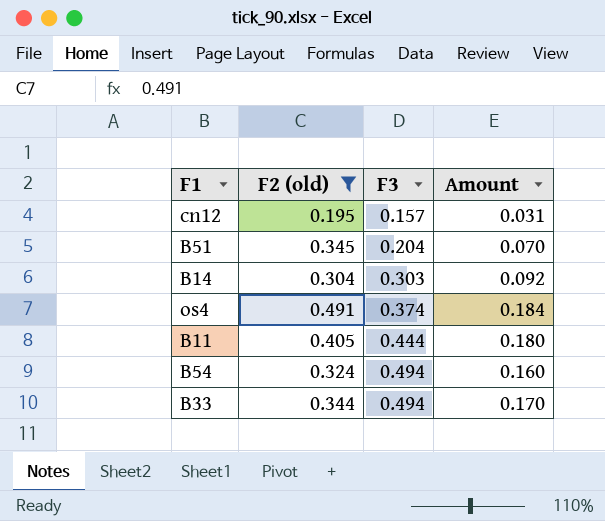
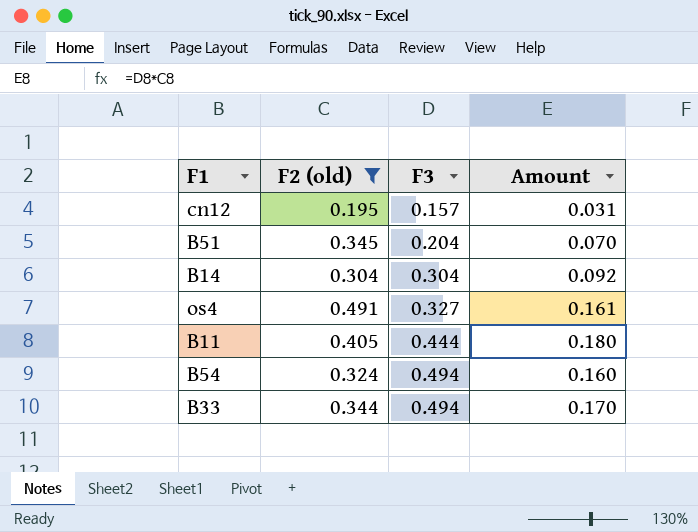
B14 | F3: 0.303 -> 0.304
os4 | F3: 0.374 -> 0.327
os4 | Amount: 0.184 -> 0.161

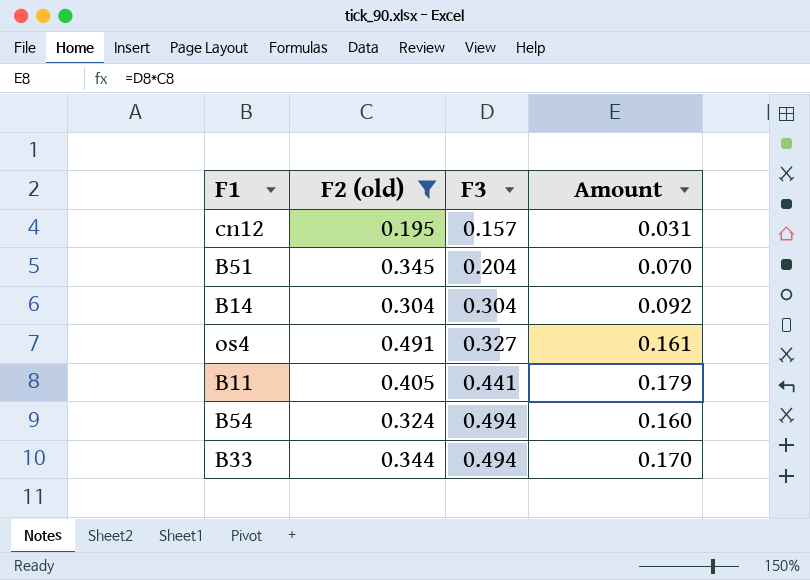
B11 | F3: 0.444 -> 0.441
B11 | Amount: 0.180 -> 0.179

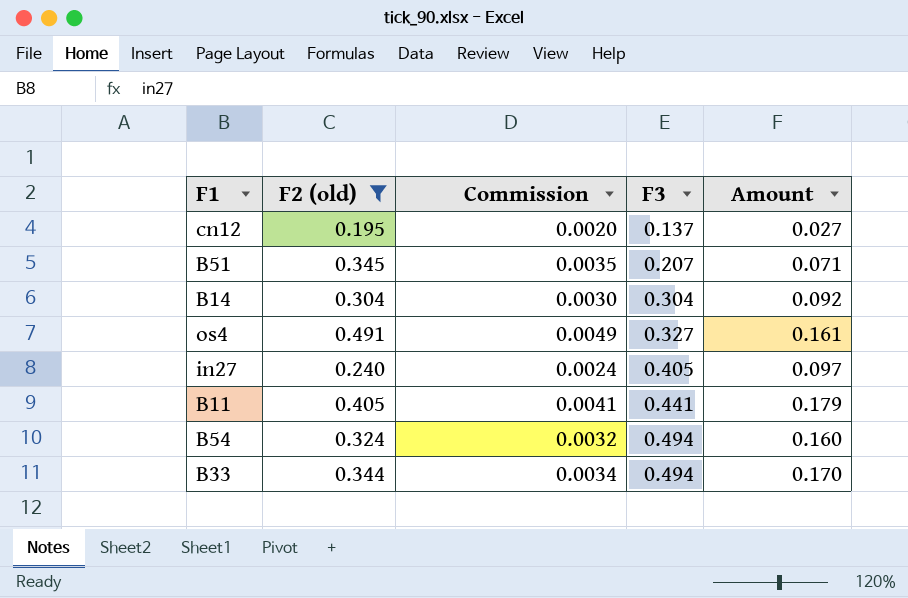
column Commission | formula: none -> [F2 (old)] * 0.01
cn12 | F3: 0.157 -> 0.137
cn12 | Amount: 0.031 -> 0.027
B51 | F3: 0.204 -> 0.207
B51 | Amount: 0.070 -> 0.071
row in27: none -> 0.240 | 0.0024 | 0.405 | 0.097

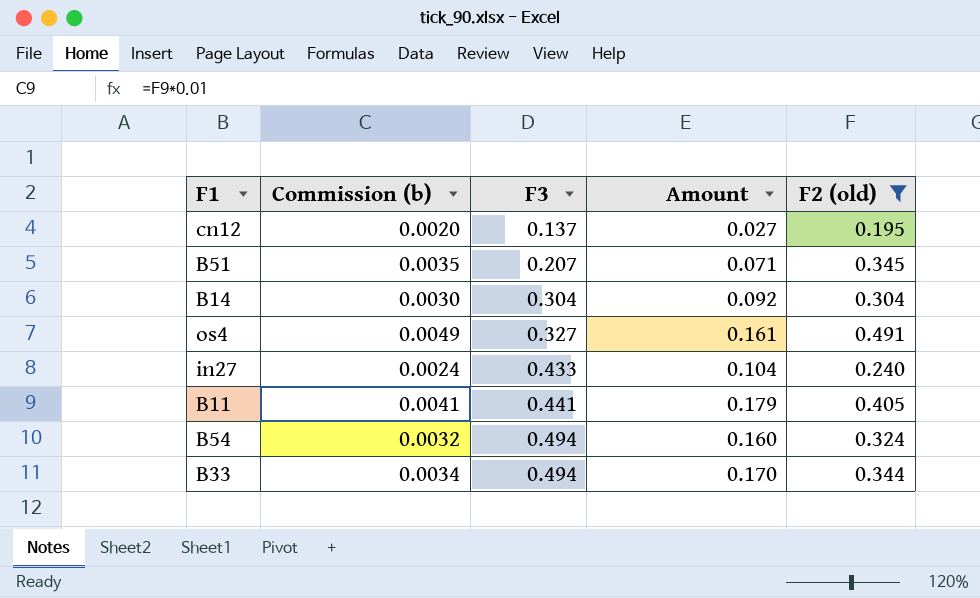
column name: Commission -> Commission (b)
column F2 (old) | position: 2 -> 5
in27 | F3: 0.405 -> 0.433
in27 | Amount: 0.097 -> 0.104

